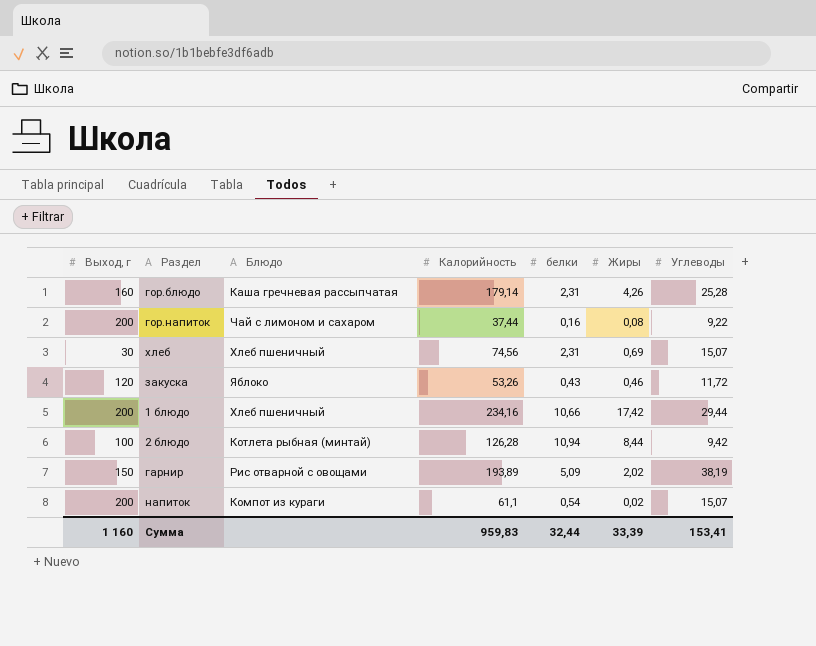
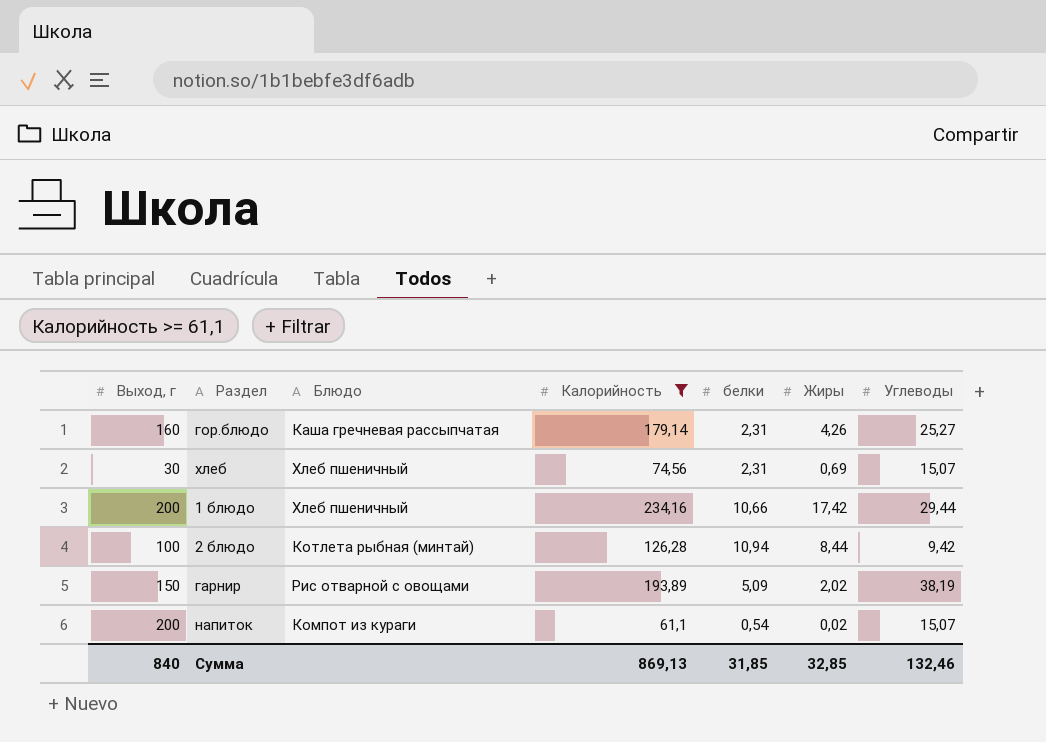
filter: none -> Калорийность >= 61,1
гор.блюдо | Углеводы: 25,28 -> 25,27
Сумма | Выход, г: 1 160 -> 840
Сумма | Калорийность: 959,83 -> 869,13
Сумма | белки: 32,44 -> 31,85
Сумма | Жиры: 33,39 -> 32,85
Сумма | Углеводы: 153,41 -> 132,46

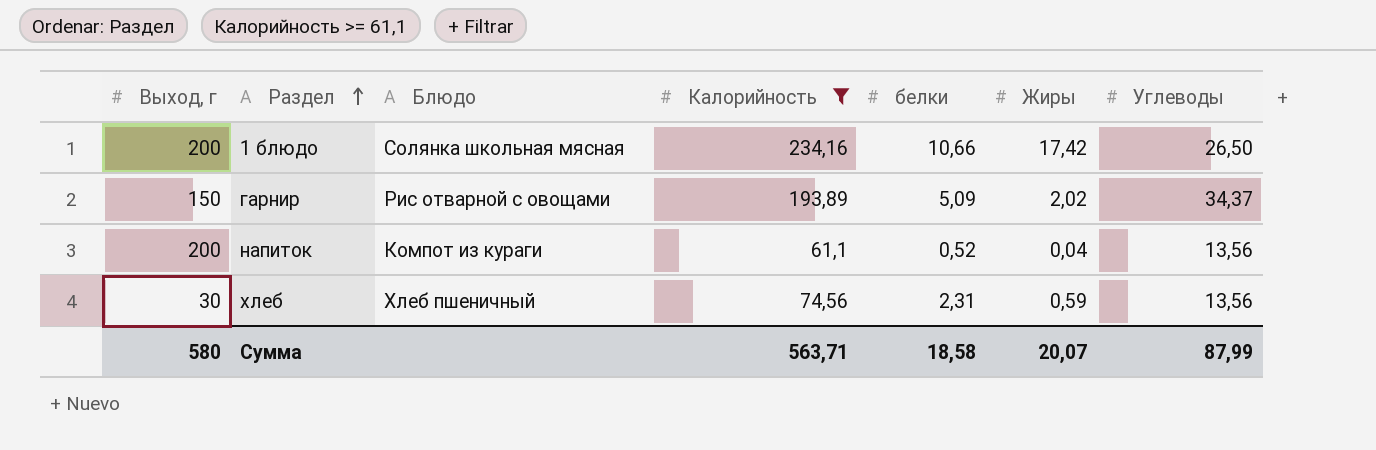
row order: none -> Раздел ascending
row гор.блюдо: 160 | Каша гречневая рассыпчатая | 179,14 | 2,31 | 4,26 | 25,27 -> none
row 2 блюдо: 100 | Котлета рыбная (минтай) | 126,28 | 10,94 | 8,44 | 9,42 -> none
1 блюдо | Блюдо: Хлеб пшеничный -> Солянка школьная мясная
1 блюдо | Углеводы: 29,44 -> 26,50
гарнир | Углеводы: 38,19 -> 34,37
напиток | белки: 0,54 -> 0,52
напиток | Жиры: 0,02 -> 0,04
напиток | Углеводы: 15,07 -> 13,56
хлеб | Жиры: 0,69 -> 0,59
хлеб | Углеводы: 15,07 -> 13,56
Сумма | Выход, г: 840 -> 580
Сумма | Калорийность: 869,13 -> 563,71
Сумма | белки: 31,85 -> 18,58
Сумма | Жиры: 32,85 -> 20,07
Сумма | Углеводы: 132,46 -> 87,99

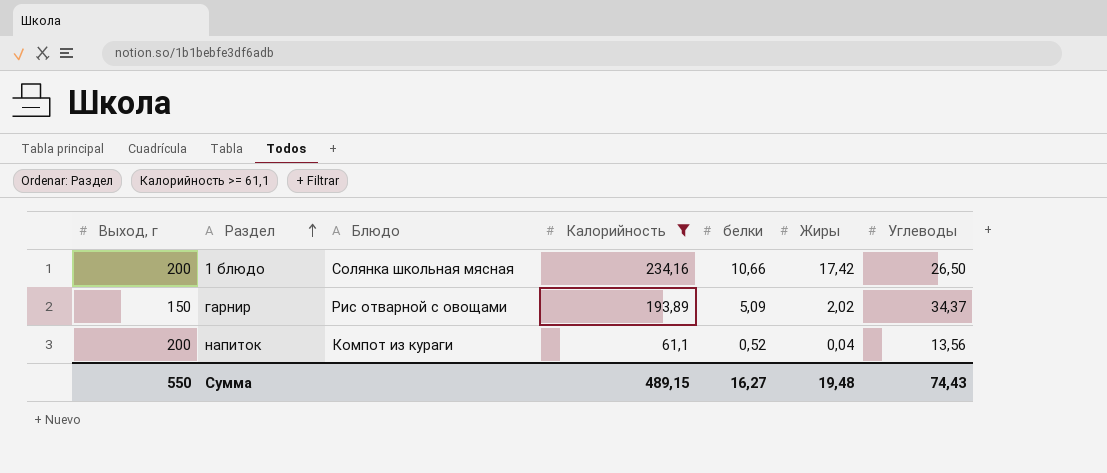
row хлеб: 30 | Хлеб пшеничный | 74,56 | 2,31 | 0,59 | 13,56 -> none
Сумма | Выход, г: 580 -> 550
Сумма | Калорийность: 563,71 -> 489,15
Сумма | белки: 18,58 -> 16,27
Сумма | Жиры: 20,07 -> 19,48
Сумма | Углеводы: 87,99 -> 74,43

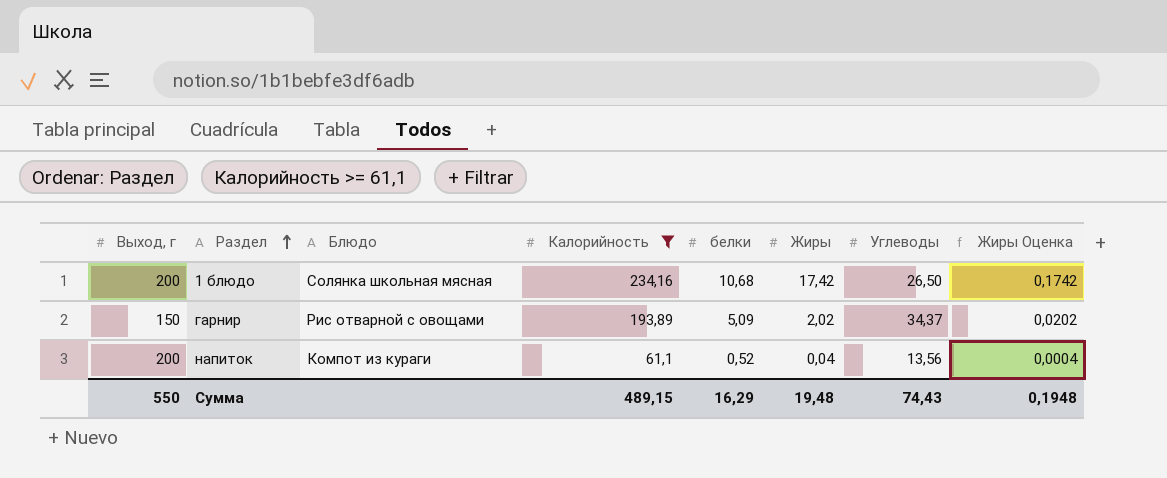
column Жиры Оценка | formula: none -> [Жиры] * 0,01
1 блюдо | белки: 10,66 -> 10,68
Сумма | белки: 16,27 -> 16,29

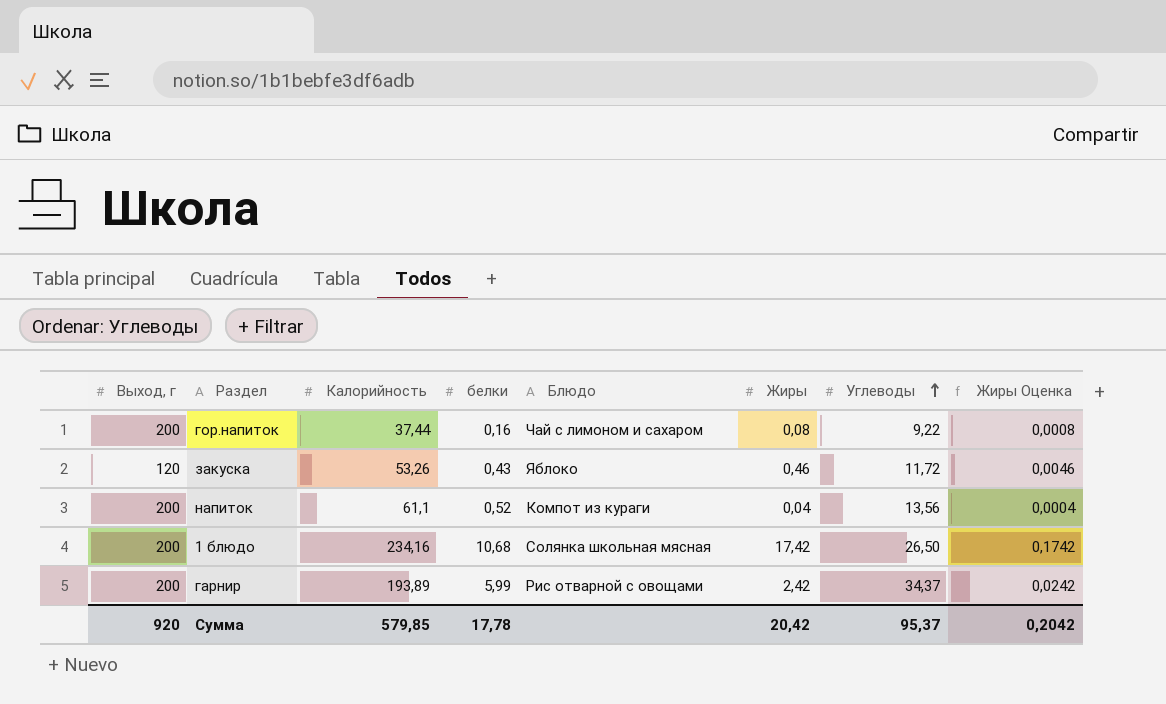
filter: Калорийность >= 61,1 -> none
row order: Раздел ascending -> Углеводы ascending
column Блюдо | position: 3 -> 5
гарнир | Выход, г: 150 -> 200
гарнир | белки: 5,09 -> 5,99
гарнир | Жиры: 2,02 -> 2,42
гарнир | Жиры Оценка: 0,0202 -> 0,0242
Сумма | Выход, г: 550 -> 920
Сумма | Калорийность: 489,15 -> 579,85
Сумма | белки: 16,29 -> 17,78
Сумма | Жиры: 19,48 -> 20,42
Сумма | Углеводы: 74,43 -> 95,37
Сумма | Жиры Оценка: 0,1948 -> 0,2042

